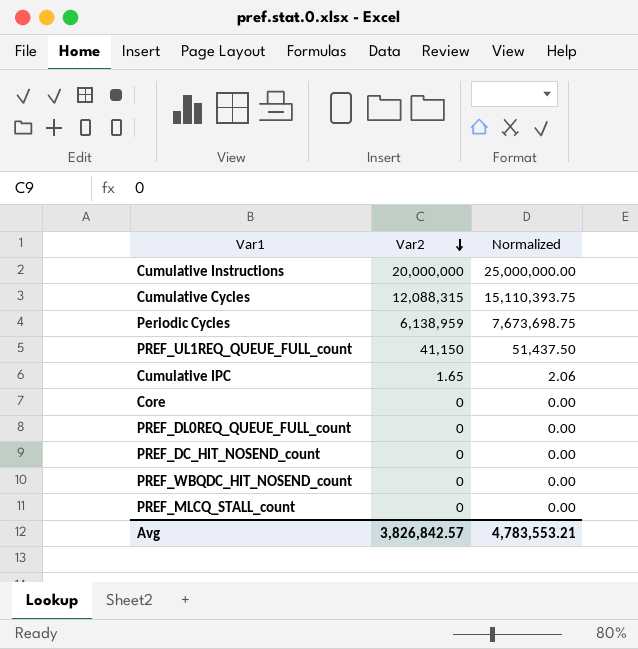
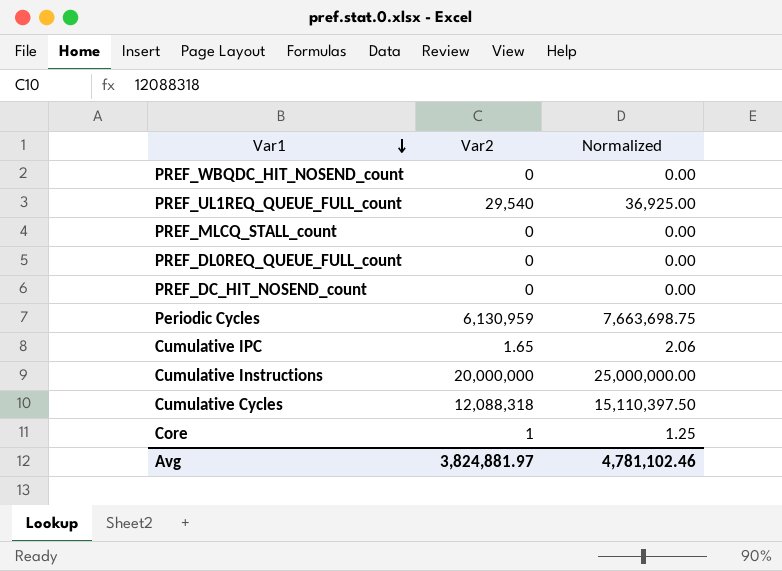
row order: Var2 descending -> Var1 descending
PREF_UL1REQ_QUEUE_FULL_count | Var2: 41,150 -> 29,540
PREF_UL1REQ_QUEUE_FULL_count | Normalized: 51,437.50 -> 36,925.00
Periodic Cycles | Var2: 6,138,959 -> 6,130,959
Periodic Cycles | Normalized: 7,673,698.75 -> 7,663,698.75
Cumulative Cycles | Var2: 12,088,315 -> 12,088,318
Cumulative Cycles | Normalized: 15,110,393.75 -> 15,110,397.50
Core | Var2: 0 -> 1
Core | Normalized: 0.00 -> 1.25
Avg | Var2: 3,826,842.57 -> 3,824,881.97
Avg | Normalized: 4,783,553.21 -> 4,781,102.46

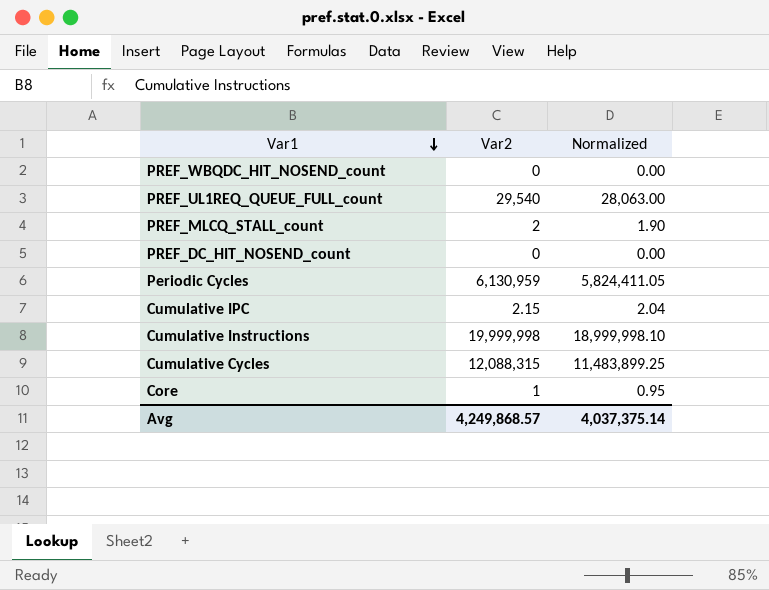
column Normalized | formula: [Var2] * 1.25 -> [Var2] * 0.95
row PREF_DL0REQ_QUEUE_FULL_count: 0 | 0.00 -> none
PREF_MLCQ_STALL_count | Var2: 0 -> 2
Cumulative IPC | Var2: 1.65 -> 2.15
Cumulative Instructions | Var2: 20,000,000 -> 19,999,998
Cumulative Cycles | Var2: 12,088,318 -> 12,088,315
Avg | Var2: 3,824,881.97 -> 4,249,868.57
Avg | Normalized: 4,781,102.46 -> 4,037,375.14

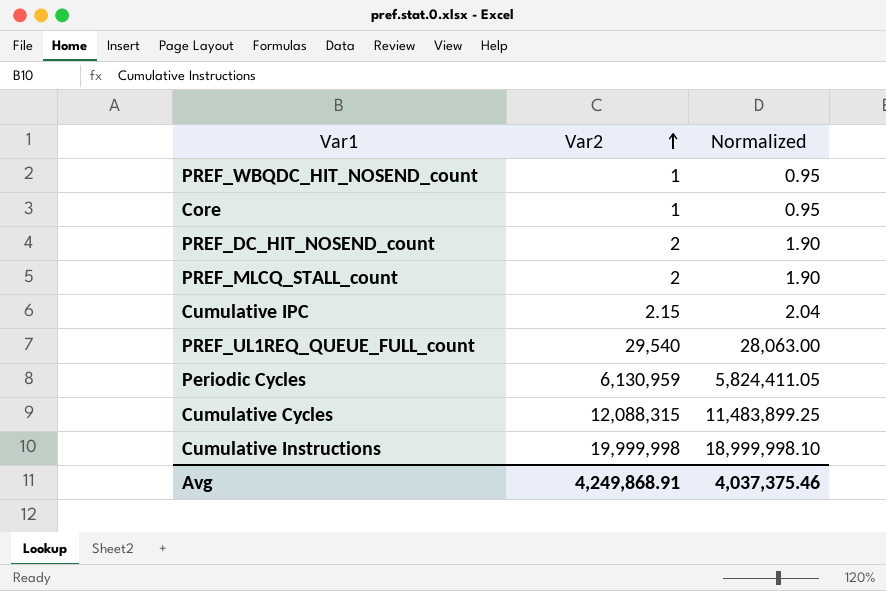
row order: Var1 descending -> Var2 ascending
PREF_WBQDC_HIT_NOSEND_count | Var2: 0 -> 1
PREF_WBQDC_HIT_NOSEND_count | Normalized: 0.00 -> 0.95
PREF_DC_HIT_NOSEND_count | Var2: 0 -> 2
PREF_DC_HIT_NOSEND_count | Normalized: 0.00 -> 1.90
Avg | Var2: 4,249,868.57 -> 4,249,868.91
Avg | Normalized: 4,037,375.14 -> 4,037,375.46

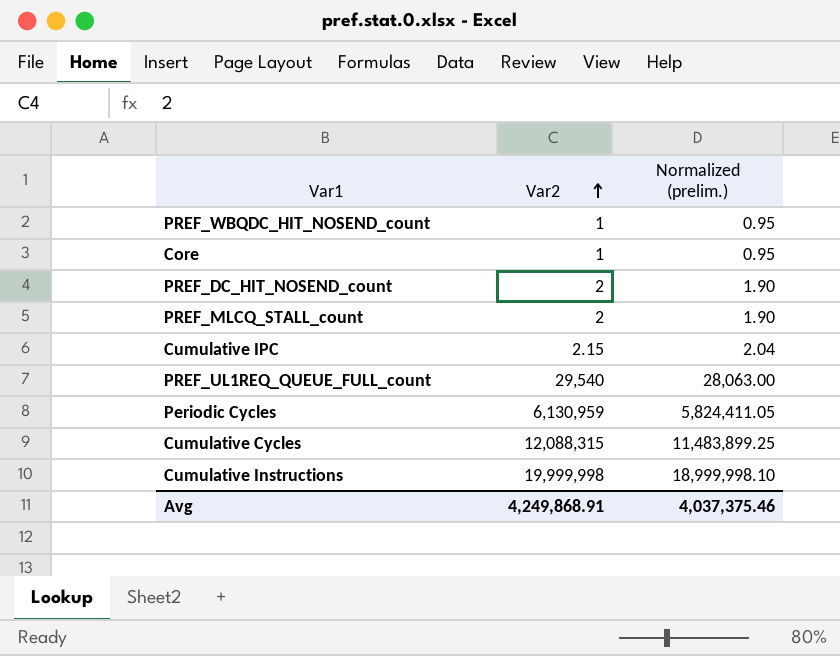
column name: Normalized -> Normalized (prelim.)

